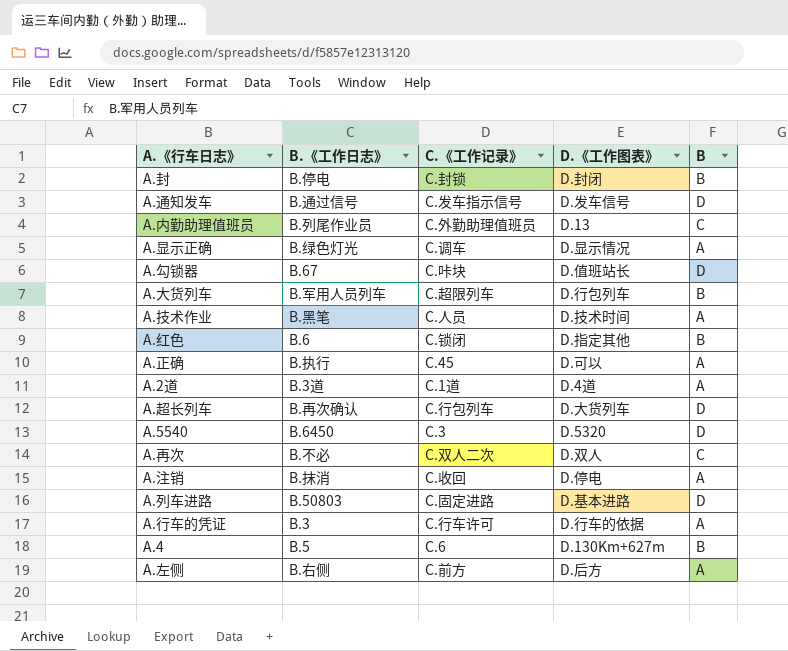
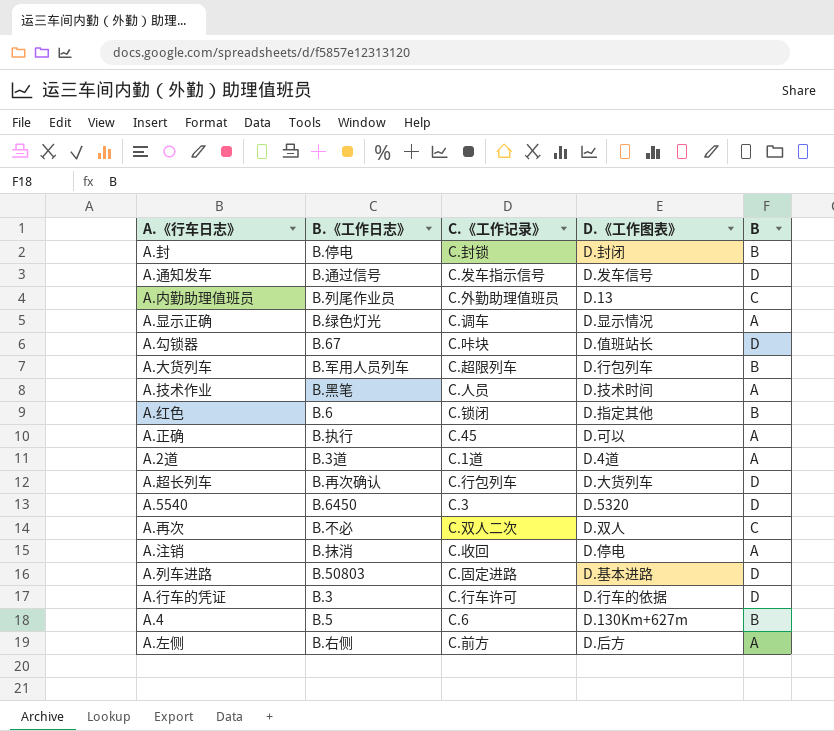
A.行车的凭证 | B: A -> D

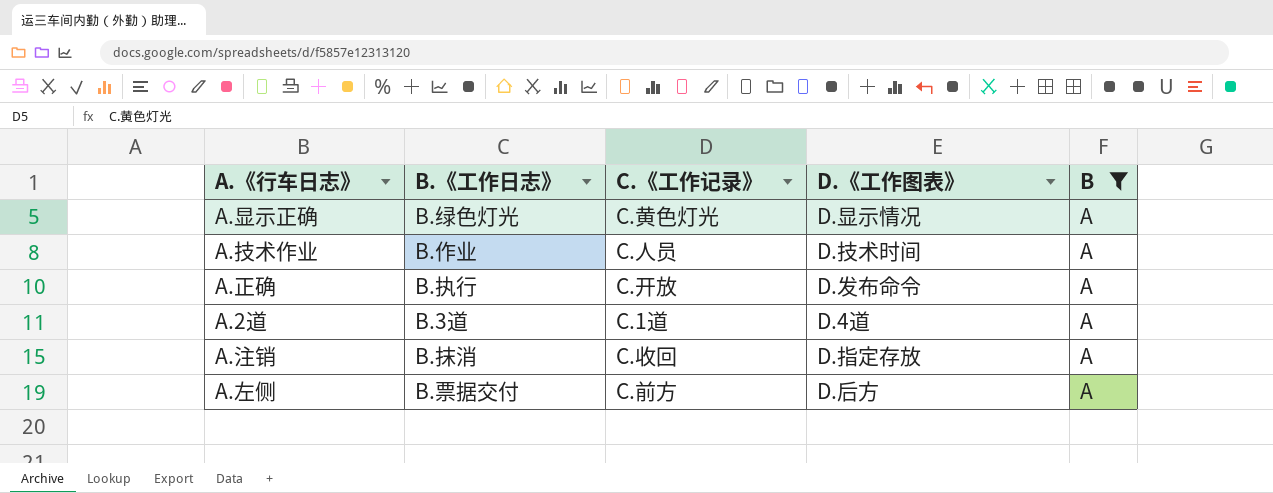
filter: none -> B = A
A.显示正确 | C.《工作记录》: C.调车 -> C.黄色灯光
A.技术作业 | B.《工作日志》: B.黑笔 -> B.作业
A.正确 | C.《工作记录》: C.45 -> C.开放
A.正确 | D.《工作图表》: D.可以 -> D.发布命令
A.注销 | D.《工作图表》: D.停电 -> D.指定存放
A.左侧 | B.《工作日志》: B.右侧 -> B.票据交付

